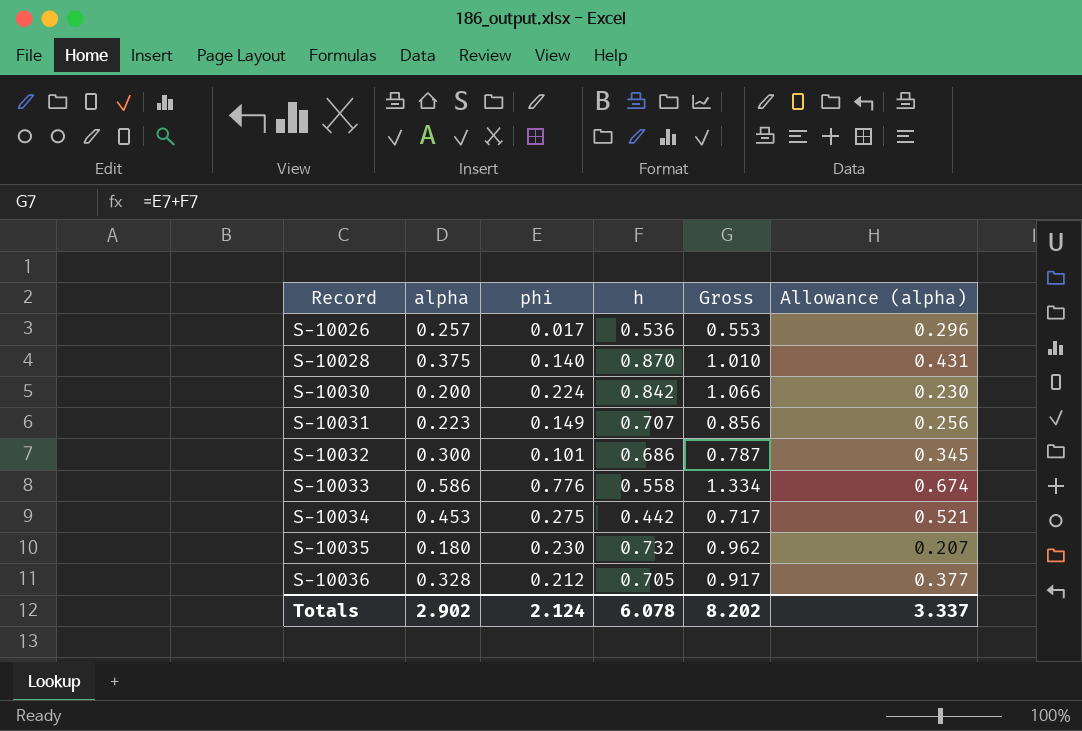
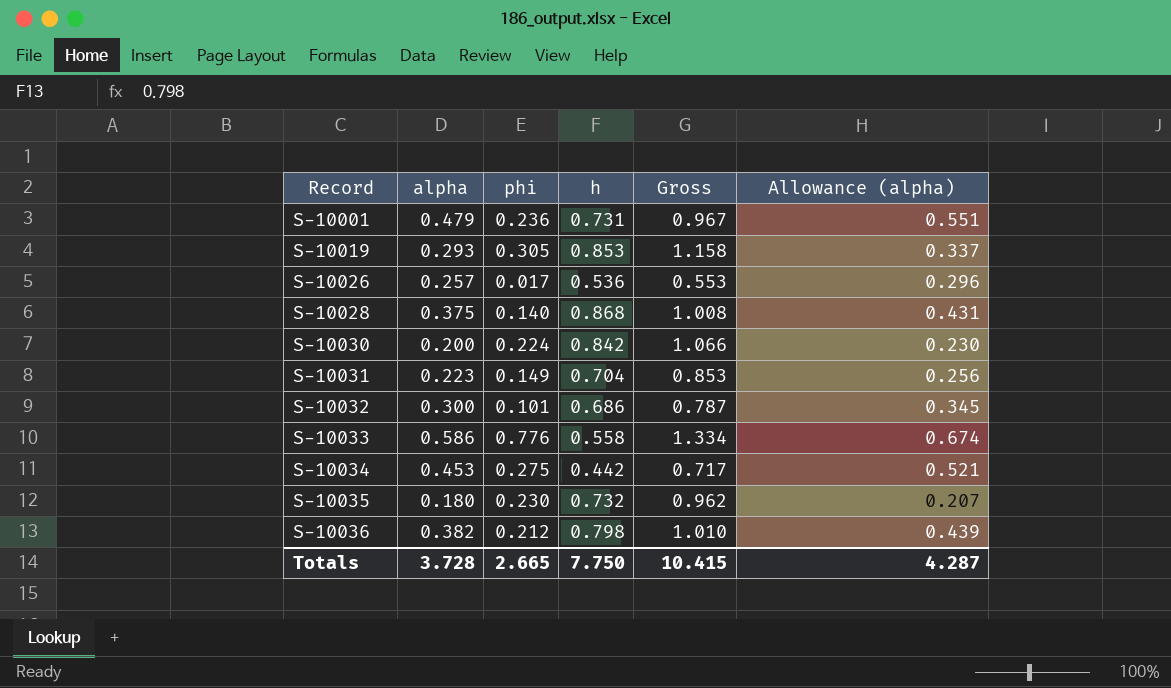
row S-10001: none -> 0.479 | 0.236 | 0.731 | 0.967 | 0.551
row S-10019: none -> 0.293 | 0.305 | 0.853 | 1.158 | 0.337
S-10028 | h: 0.870 -> 0.868
S-10028 | Gross: 1.010 -> 1.008
S-10031 | h: 0.707 -> 0.704
S-10031 | Gross: 0.856 -> 0.853
S-10036 | alpha: 0.328 -> 0.382
S-10036 | h: 0.705 -> 0.798
S-10036 | Gross: 0.917 -> 1.010
S-10036 | Allowance (alpha): 0.377 -> 0.439
Totals | alpha: 2.902 -> 3.728
Totals | phi: 2.124 -> 2.665
Totals | h: 6.078 -> 7.750
Totals | Gross: 8.202 -> 10.415
Totals | Allowance (alpha): 3.337 -> 4.287

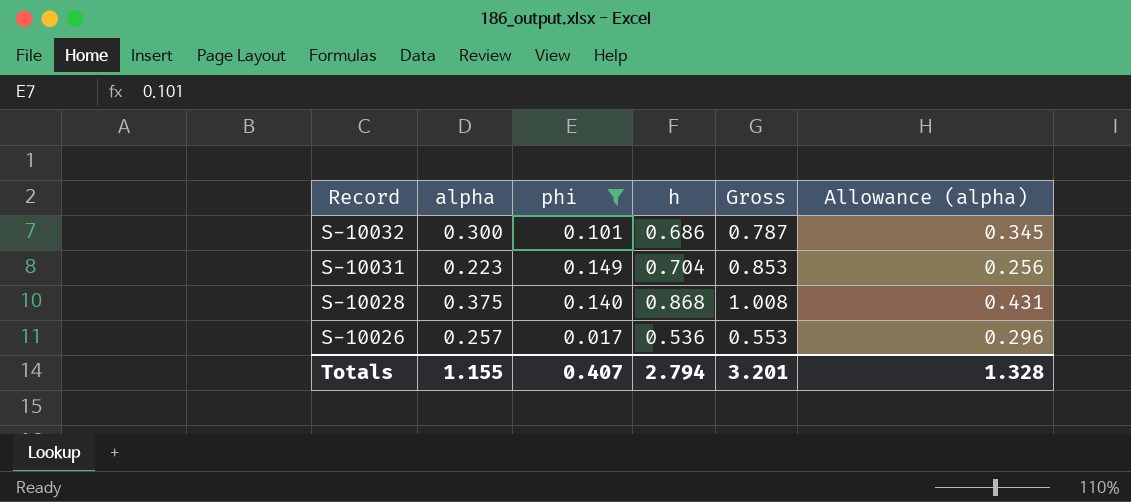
filter: none -> phi <= 0.149
row order: Record ascending -> Record descending
Totals | alpha: 3.728 -> 1.155
Totals | phi: 2.665 -> 0.407
Totals | h: 7.750 -> 2.794
Totals | Gross: 10.415 -> 3.201
Totals | Allowance (alpha): 4.287 -> 1.328

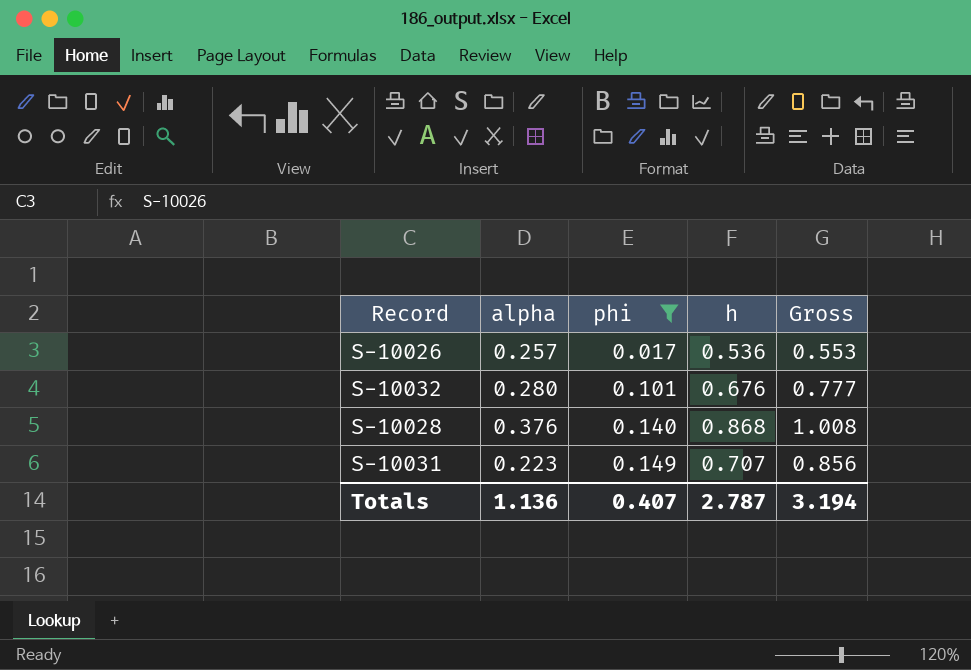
row order: Record descending -> phi ascending
column Allowance (alpha) | formula: [alpha] * 1.15 -> none
S-10032 | alpha: 0.300 -> 0.280
S-10032 | h: 0.686 -> 0.676
S-10032 | Gross: 0.787 -> 0.777
S-10028 | alpha: 0.375 -> 0.376
S-10031 | h: 0.704 -> 0.707
S-10031 | Gross: 0.853 -> 0.856
Totals | alpha: 1.155 -> 1.136
Totals | h: 2.794 -> 2.787
Totals | Gross: 3.201 -> 3.194

